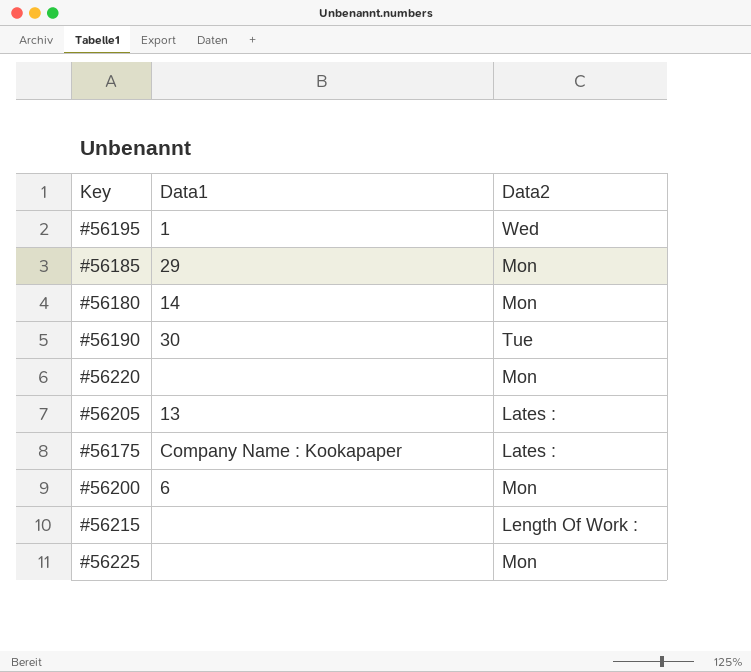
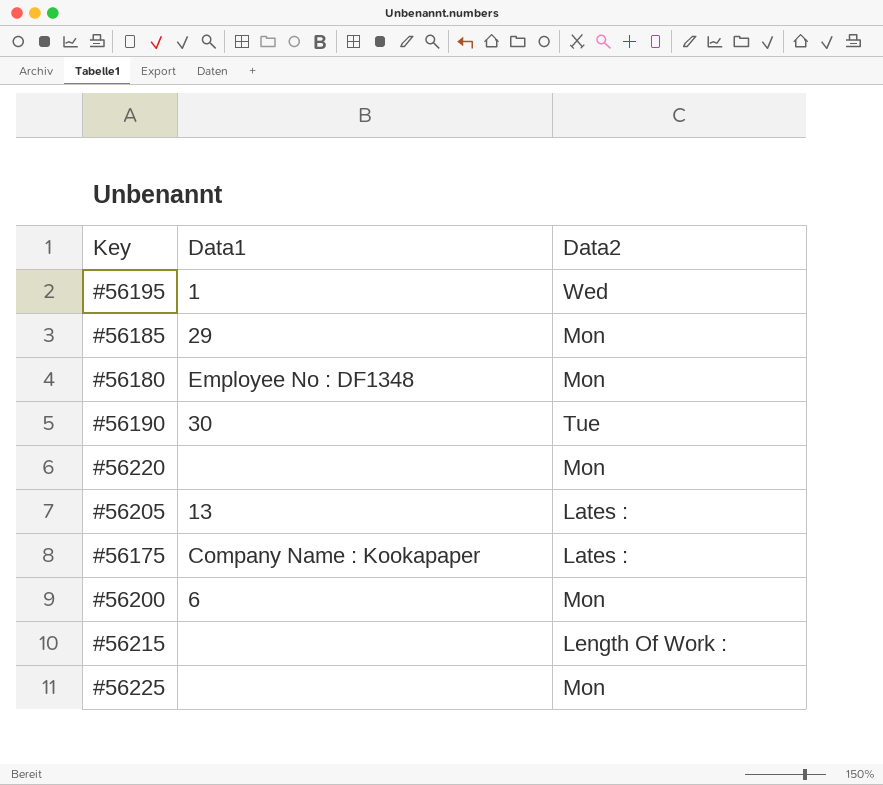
#56180 | Data1: 14 -> Employee No : DF1348

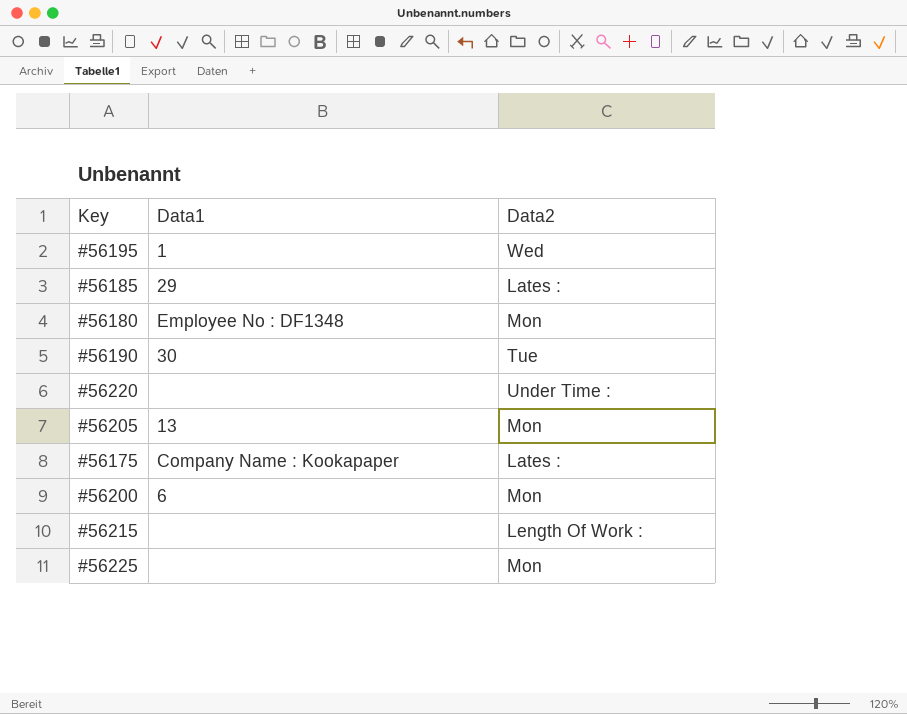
#56185 | Data2: Mon -> Lates :
#56220 | Data2: Mon -> Under Time :
#56205 | Data2: Lates : -> Mon

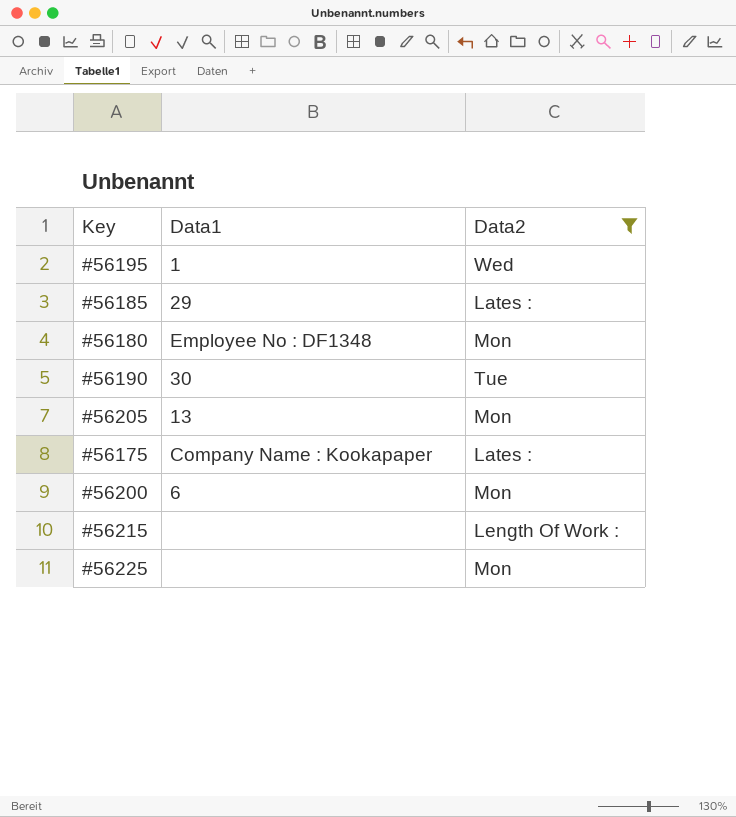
filter: none -> Data2 != Under Time :

